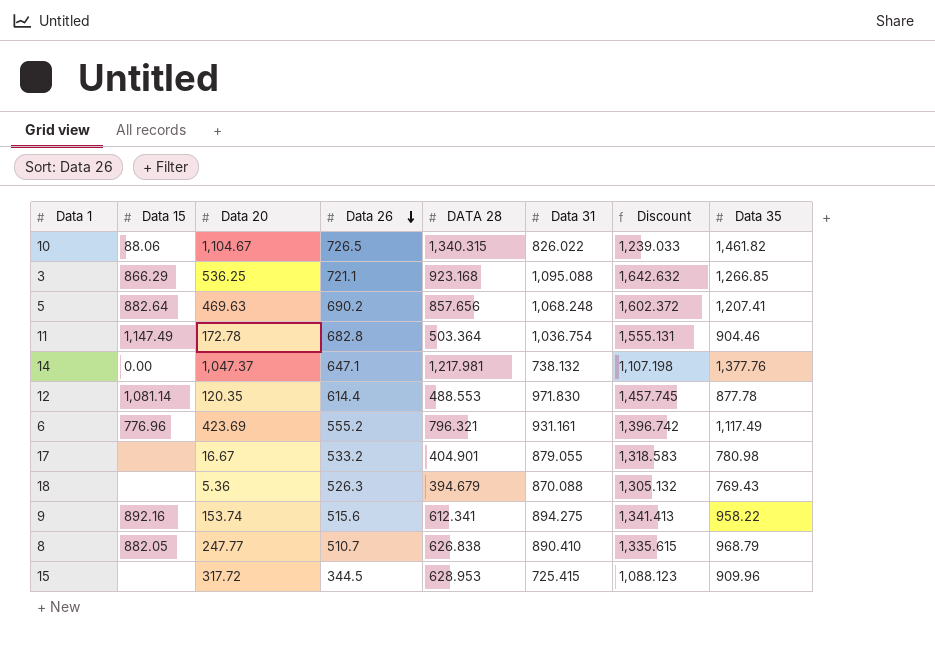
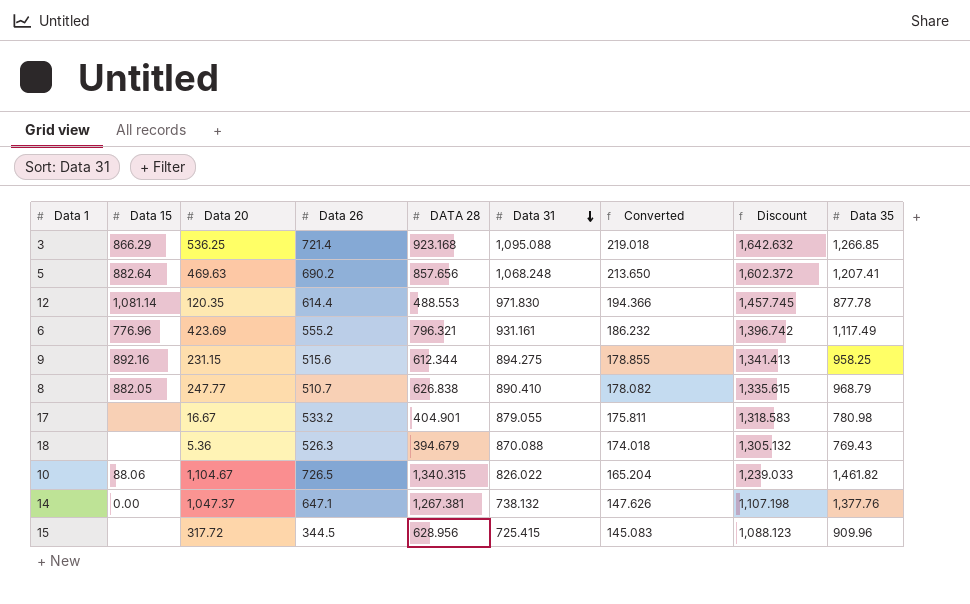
row order: Data 26 descending -> Data 31 descending
column Converted | formula: none -> [Data 31] * 0.2
row 11: 1,147.49 | 172.78 | 682.8 | 503.364 | 1,036.754 | 1,555.131 | 904.46 -> none
3 | Data 26: 721.1 -> 721.4
9 | Data 20: 153.74 -> 231.15
9 | DATA 28: 612.341 -> 612.344
9 | Data 35: 958.22 -> 958.25
14 | DATA 28: 1,217.981 -> 1,267.381
15 | DATA 28: 628.953 -> 628.956

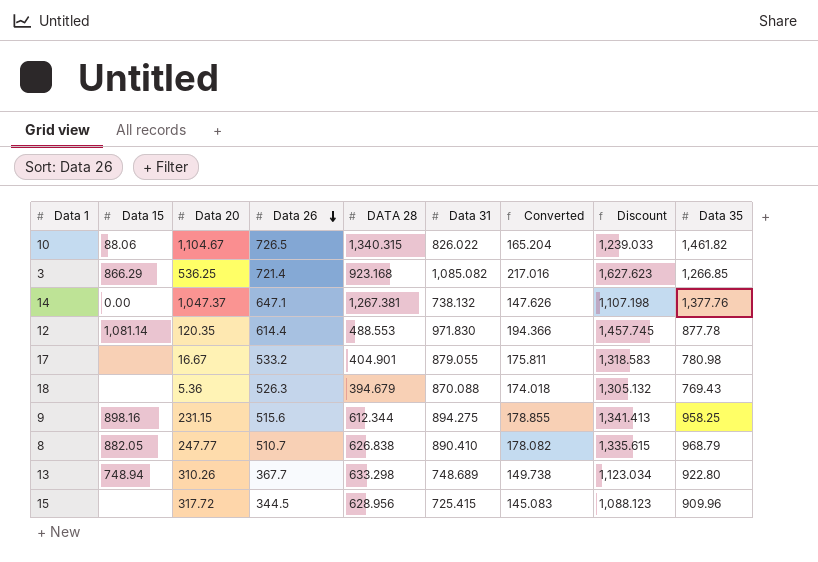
row order: Data 31 descending -> Data 26 descending
row 5: 882.64 | 469.63 | 690.2 | 857.656 | 1,068.248 | 213.650 | 1,602.372 | 1,207.41 -> none
row 6: 776.96 | 423.69 | 555.2 | 796.321 | 931.161 | 186.232 | 1,396.742 | 1,117.49 -> none
3 | Data 31: 1,095.088 -> 1,085.082
3 | Converted: 219.018 -> 217.016
3 | Discount: 1,642.632 -> 1,627.623
9 | Data 15: 892.16 -> 898.16
row 13: none -> 748.94 | 310.26 | 367.7 | 633.298 | 748.689 | 149.738 | 1,123.034 | 922.80

